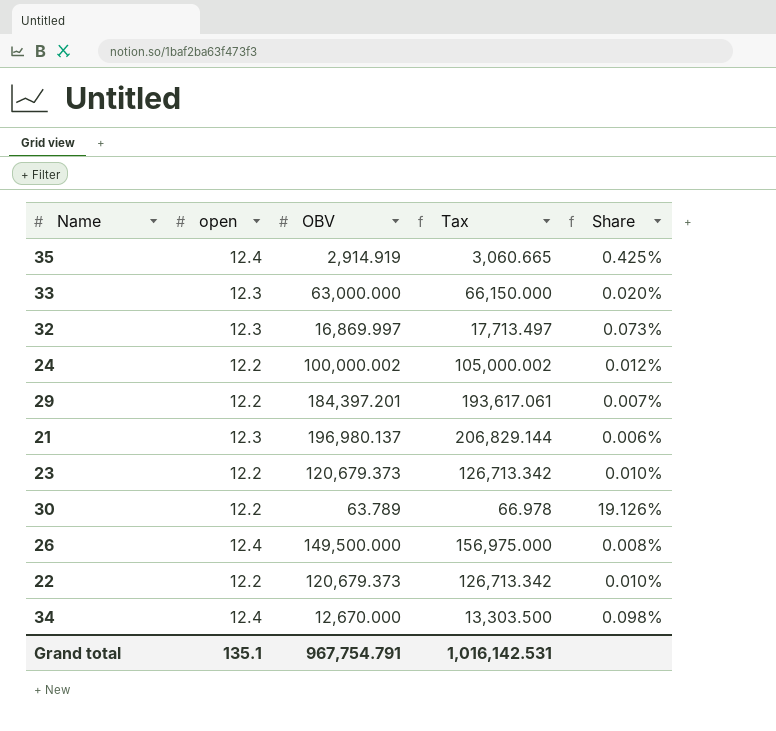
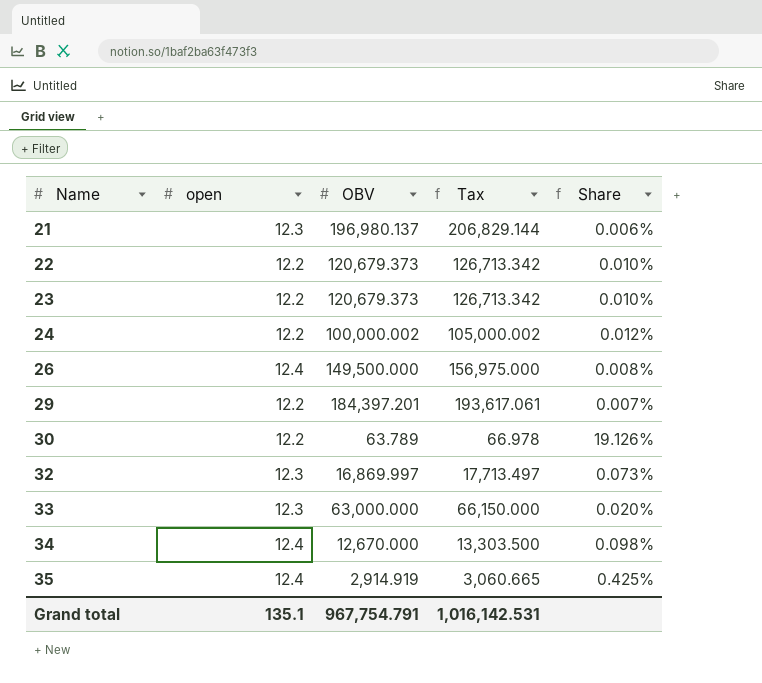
row order: none -> Name ascending

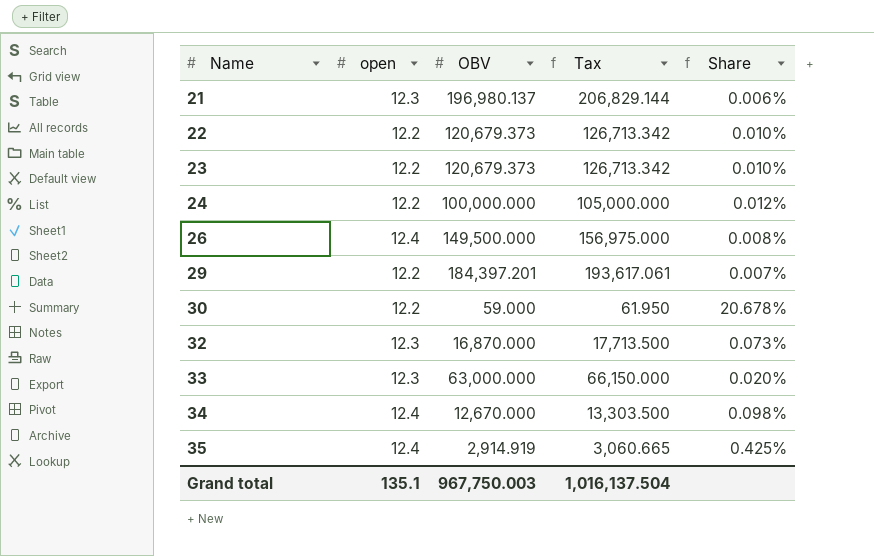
24 | OBV: 100,000.002 -> 100,000.000
24 | Tax: 105,000.002 -> 105,000.000
30 | OBV: 63.789 -> 59.000
30 | Tax: 66.978 -> 61.950
30 | Share: 19.126% -> 20.678%
32 | OBV: 16,869.997 -> 16,870.000
32 | Tax: 17,713.497 -> 17,713.500
Grand total | OBV: 967,754.791 -> 967,750.003
Grand total | Tax: 1,016,142.531 -> 1,016,137.504

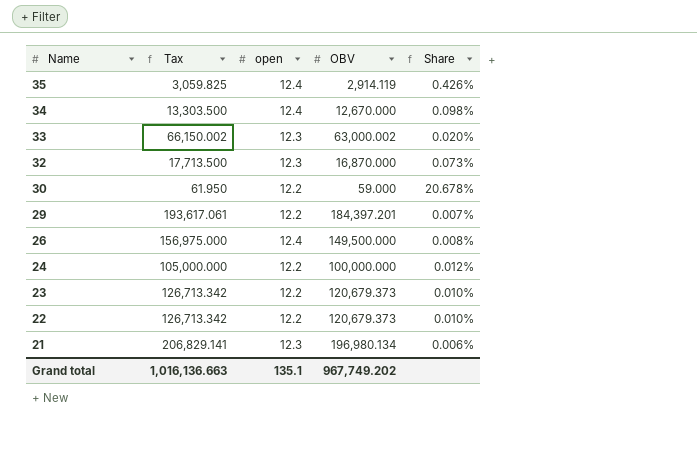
row order: Name ascending -> Name descending
column Tax | position: 4 -> 2
35 | Tax: 3,060.665 -> 3,059.825
35 | OBV: 2,914.919 -> 2,914.119
35 | Share: 0.425% -> 0.426%
33 | Tax: 66,150.000 -> 66,150.002
33 | OBV: 63,000.000 -> 63,000.002
21 | Tax: 206,829.144 -> 206,829.141
21 | OBV: 196,980.137 -> 196,980.134
Grand total | Tax: 1,016,137.504 -> 1,016,136.663
Grand total | OBV: 967,750.003 -> 967,749.202

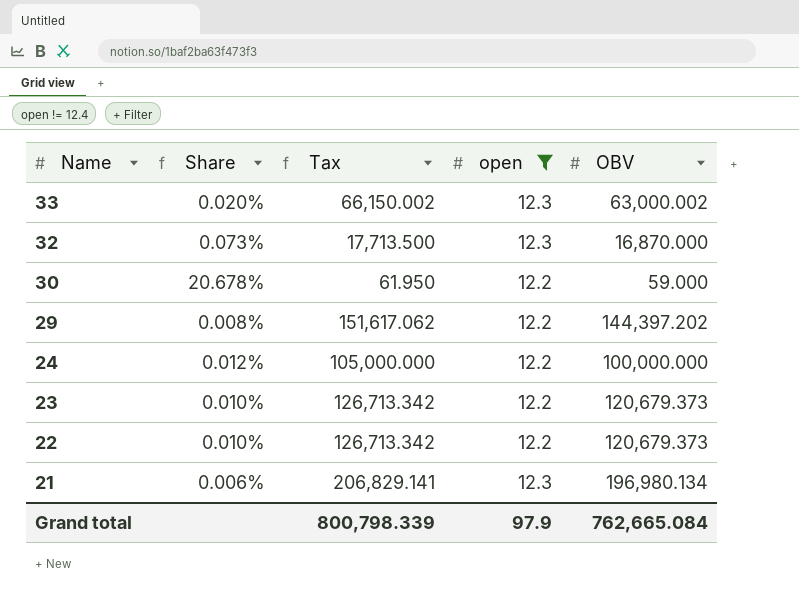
filter: none -> open != 12.4
column Share | position: 5 -> 2
29 | Share: 0.007% -> 0.008%
29 | Tax: 193,617.061 -> 151,617.062
29 | OBV: 184,397.201 -> 144,397.202
Grand total | Tax: 1,016,136.663 -> 800,798.339
Grand total | open: 135.1 -> 97.9
Grand total | OBV: 967,749.202 -> 762,665.084

